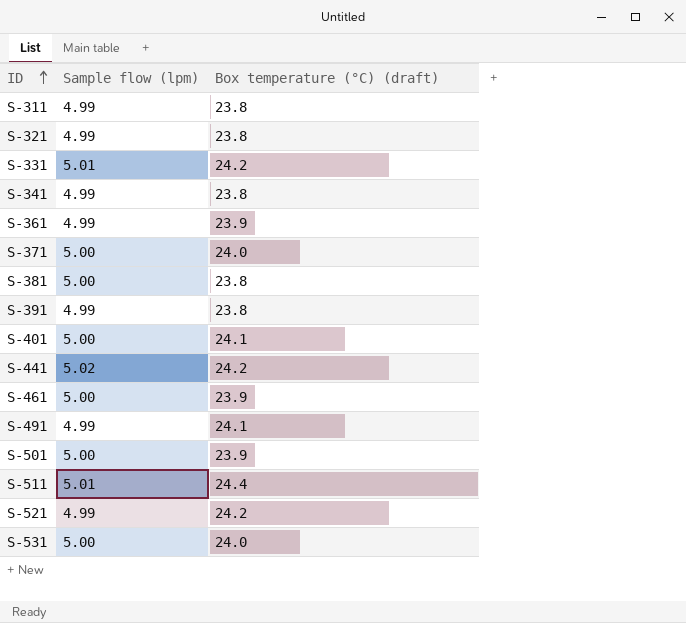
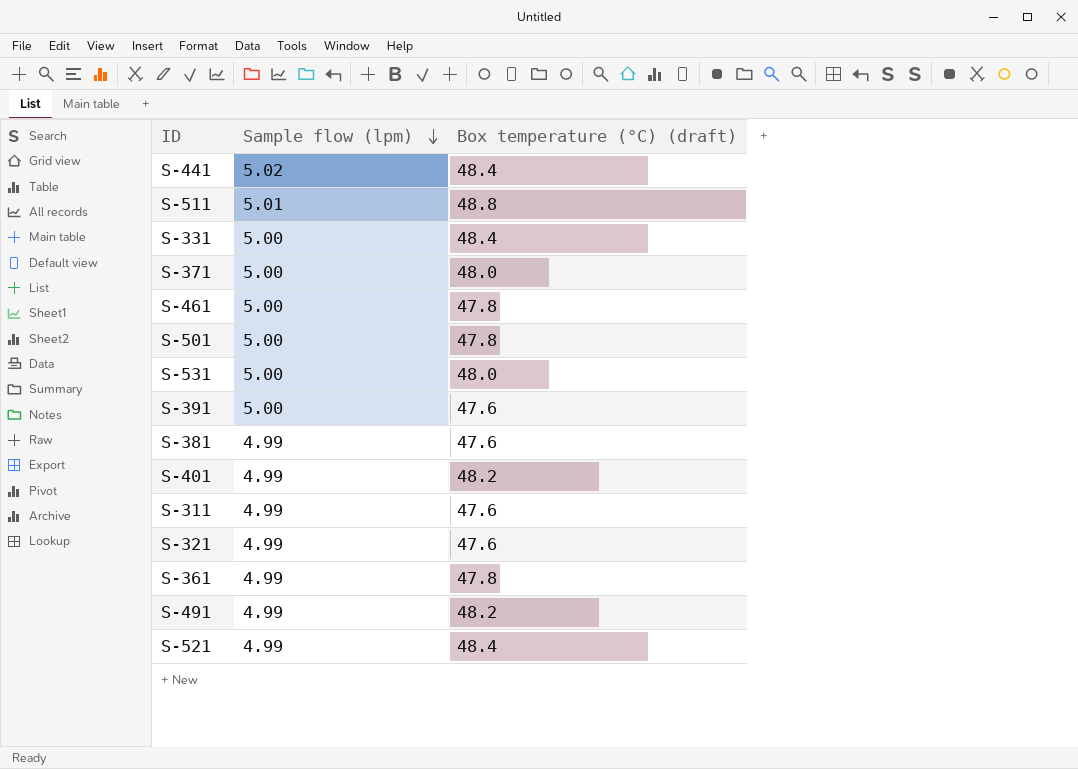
row order: ID ascending -> Sample flow (lpm) descending
row S-341: 4.99 | 23.8 -> none
S-441 | Box temperature (°C) (draft): 24.2 -> 48.4
S-511 | Box temperature (°C) (draft): 24.4 -> 48.8
S-331 | Sample flow (lpm): 5.01 -> 5.00
S-331 | Box temperature (°C) (draft): 24.2 -> 48.4
S-371 | Box temperature (°C) (draft): 24.0 -> 48.0
S-461 | Box temperature (°C) (draft): 23.9 -> 47.8
S-501 | Box temperature (°C) (draft): 23.9 -> 47.8
S-531 | Box temperature (°C) (draft): 24.0 -> 48.0
S-391 | Sample flow (lpm): 4.99 -> 5.00
S-391 | Box temperature (°C) (draft): 23.8 -> 47.6
S-381 | Sample flow (lpm): 5.00 -> 4.99
S-381 | Box temperature (°C) (draft): 23.8 -> 47.6
S-401 | Sample flow (lpm): 5.00 -> 4.99
S-401 | Box temperature (°C) (draft): 24.1 -> 48.2
S-311 | Box temperature (°C) (draft): 23.8 -> 47.6
S-321 | Box temperature (°C) (draft): 23.8 -> 47.6
S-361 | Box temperature (°C) (draft): 23.9 -> 47.8
S-491 | Box temperature (°C) (draft): 24.1 -> 48.2
S-521 | Box temperature (°C) (draft): 24.2 -> 48.4

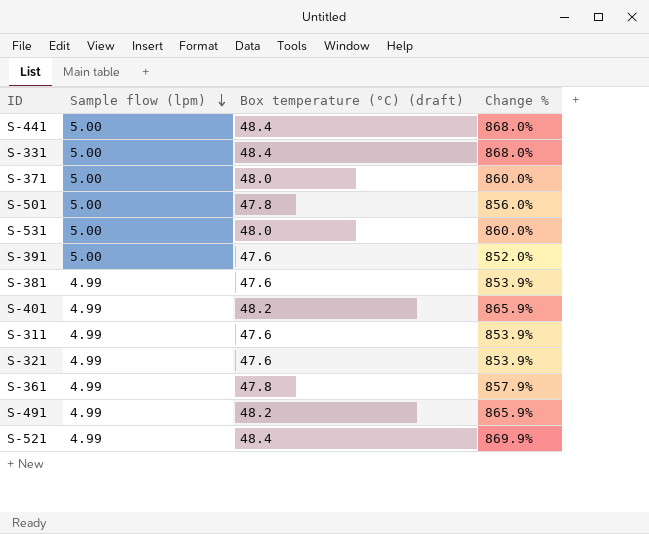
column Change % | formula: none -> ([Box temperature (°C) (draft)] - [Sample flow (lpm)]) / [Sample flow (lpm)]
row S-511: 5.01 | 48.8 -> none
row S-461: 5.00 | 47.8 -> none
S-441 | Sample flow (lpm): 5.02 -> 5.00

